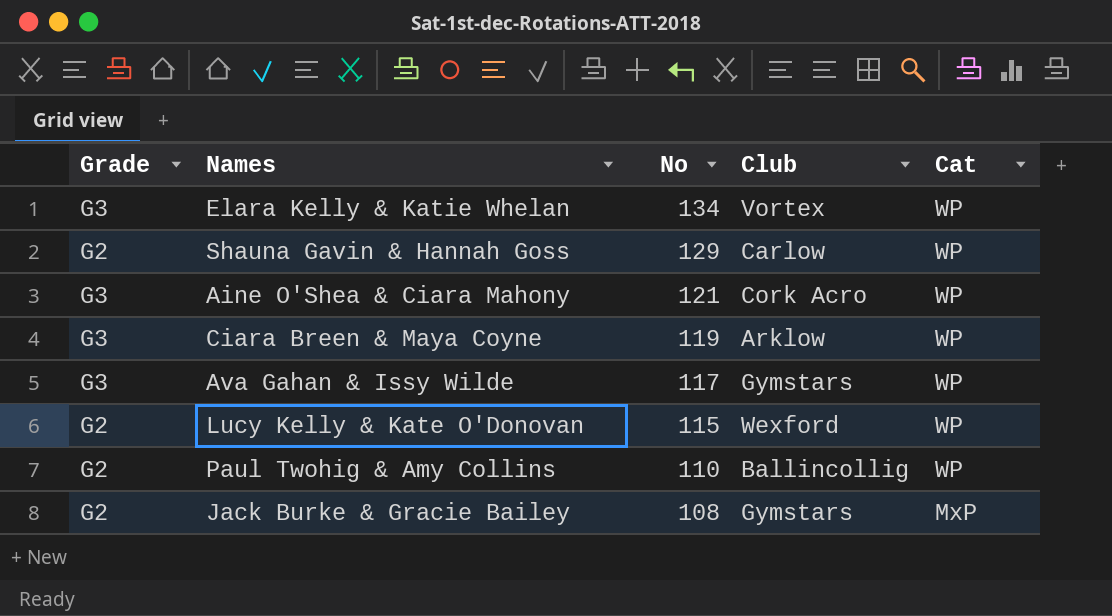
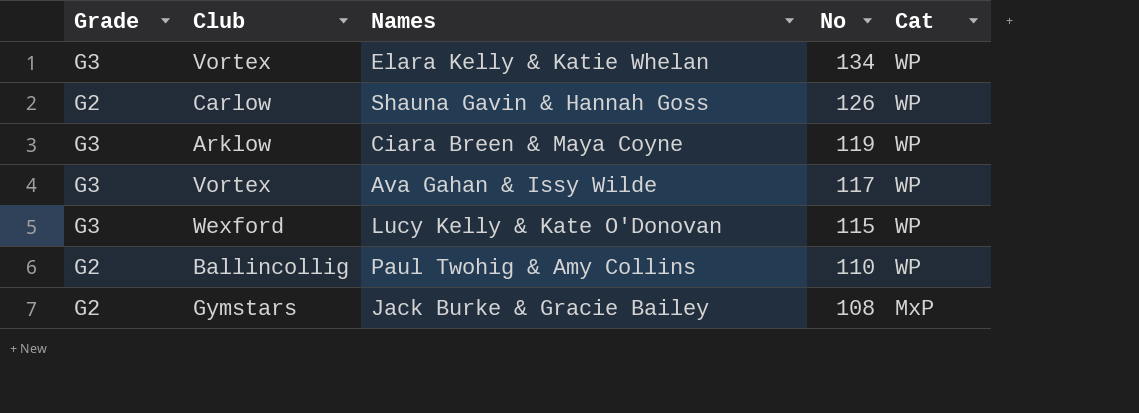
column Club | position: 4 -> 2
row Aine O'Shea & Ciara Mahony: G3 | 121 | Cork Acro | WP -> none
Shauna Gavin & Hannah Goss | No: 129 -> 126
Ava Gahan & Issy Wilde | Club: Gymstars -> Vortex
Lucy Kelly & Kate O'Donovan | Grade: G2 -> G3

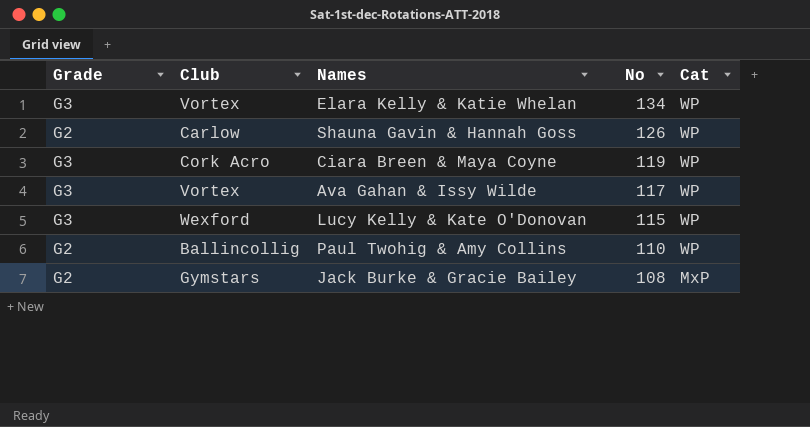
Ciara Breen & Maya Coyne | Club: Arklow -> Cork Acro

